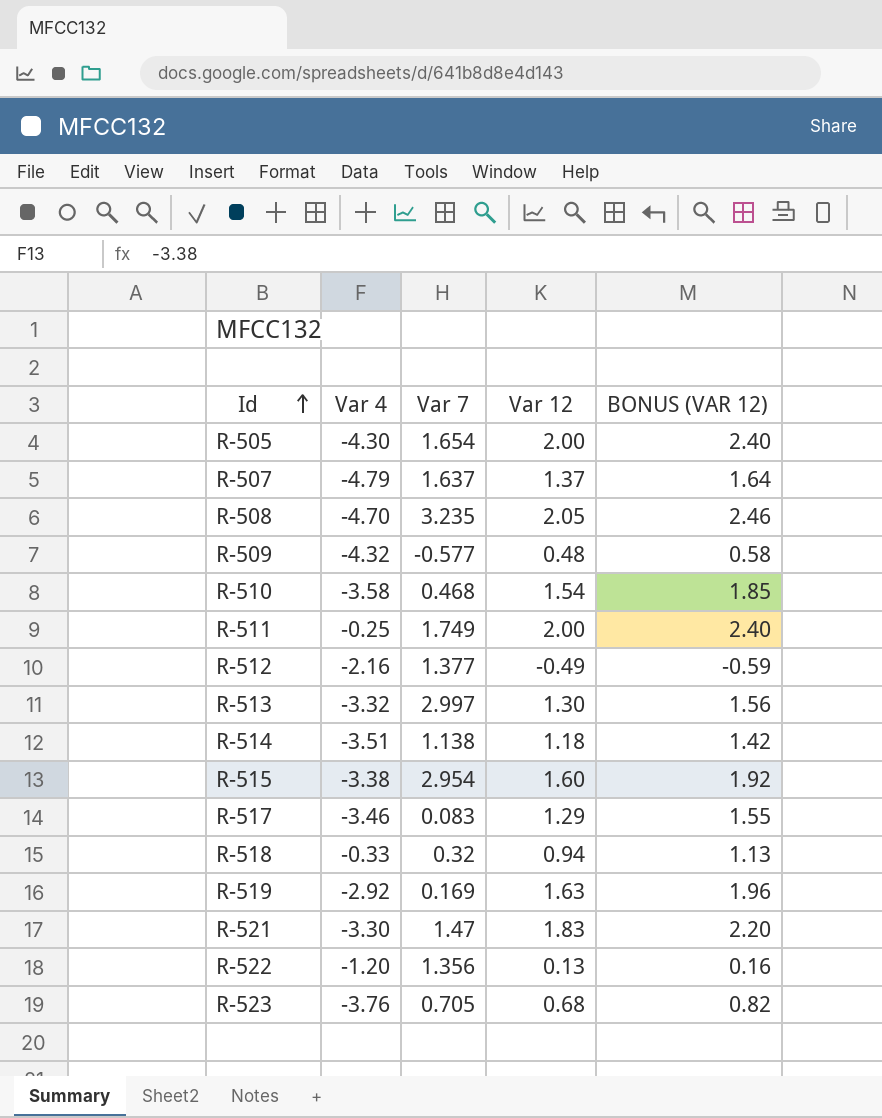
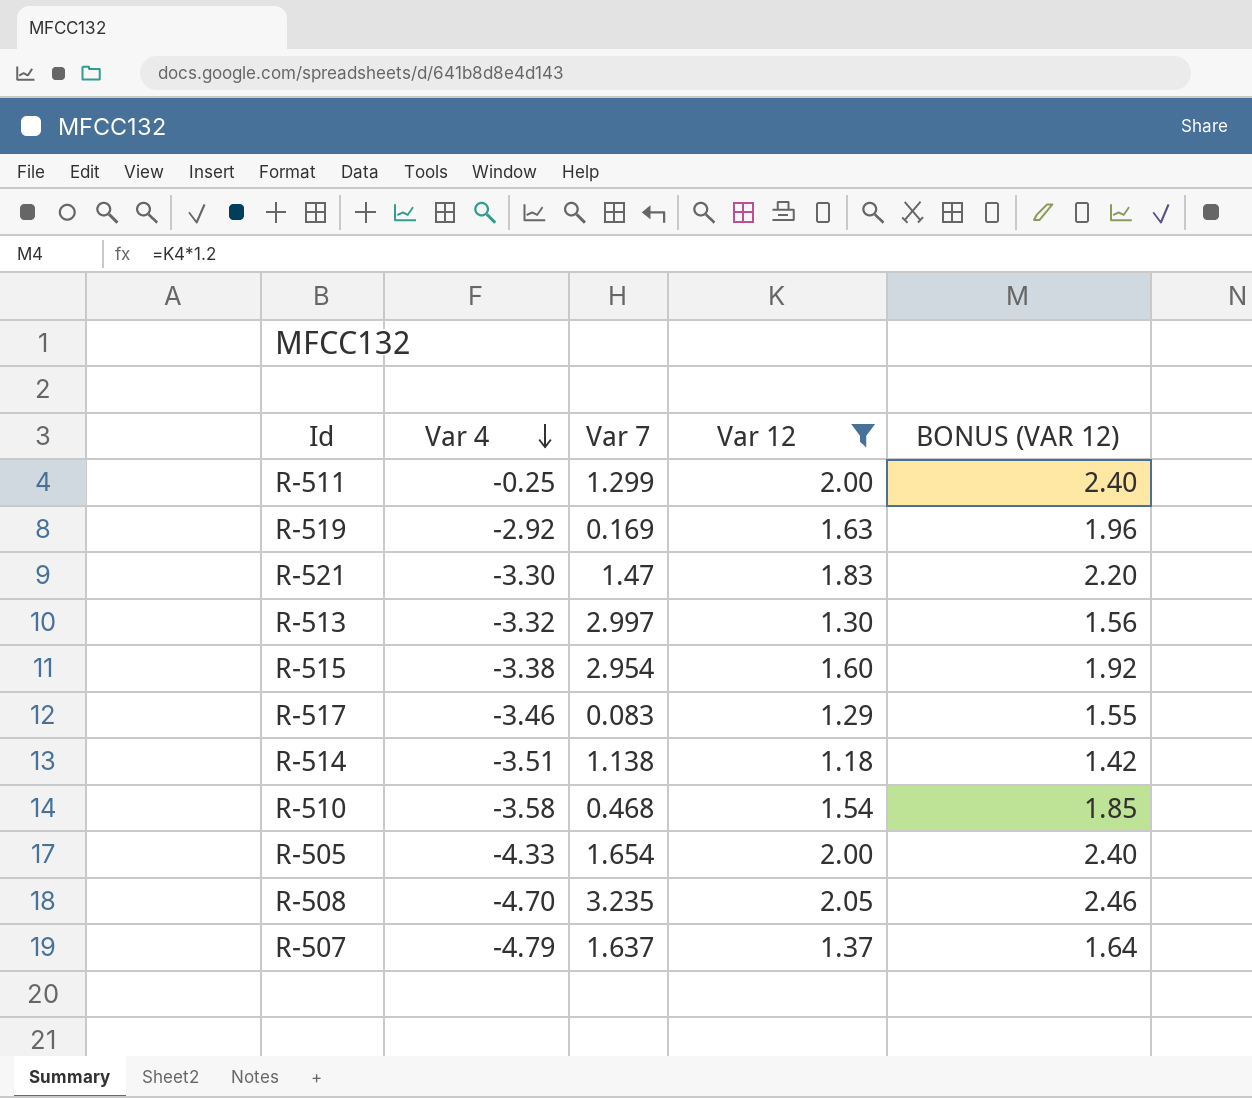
filter: none -> Var 12 >= 1.18
row order: Id ascending -> Var 4 descending
R-511 | Var 7: 1.749 -> 1.299
R-505 | Var 4: -4.30 -> -4.33

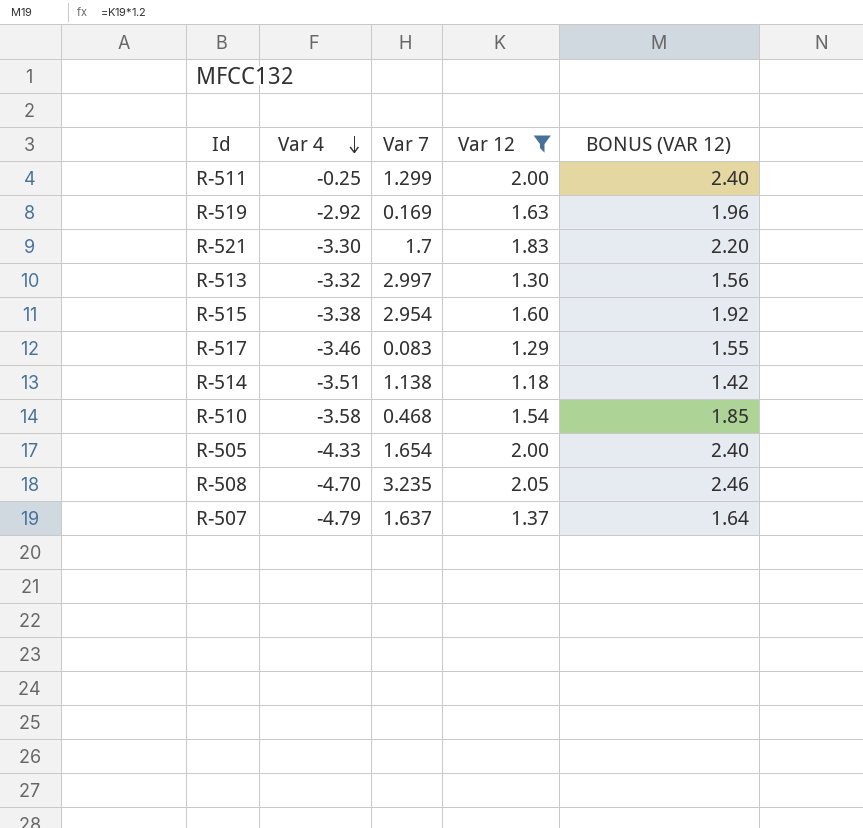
R-521 | Var 7: 1.47 -> 1.7

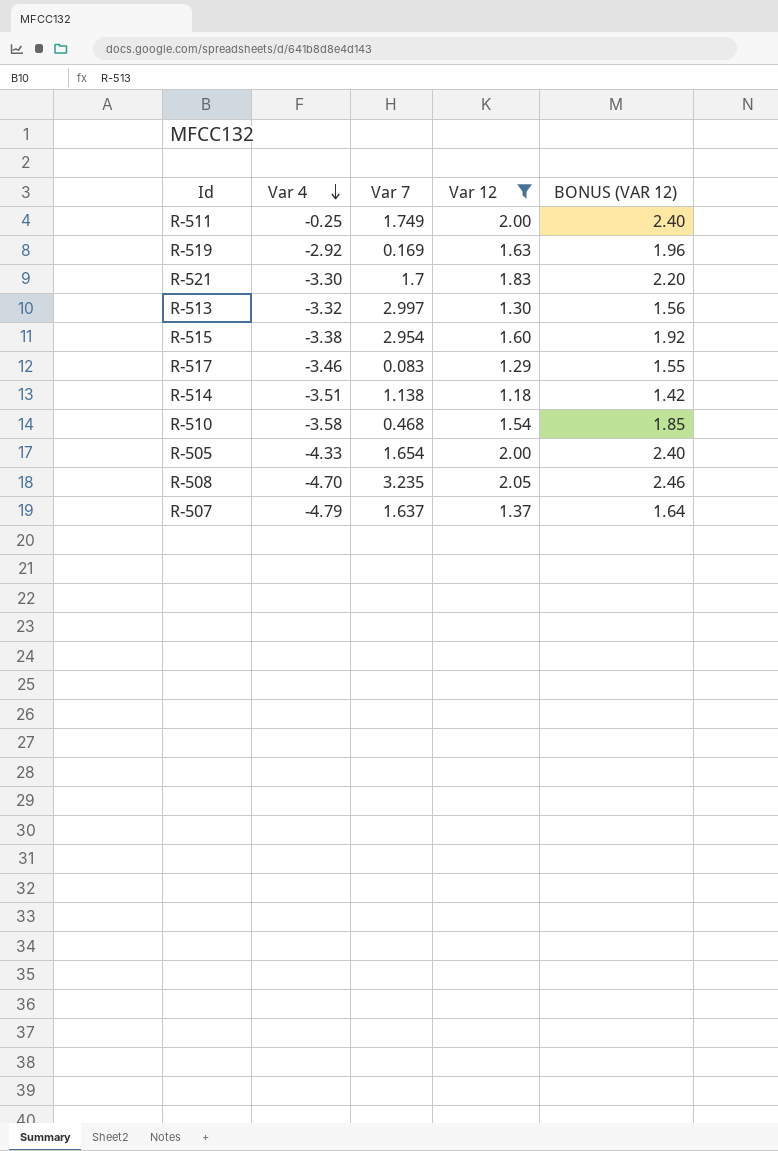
R-511 | Var 7: 1.299 -> 1.749

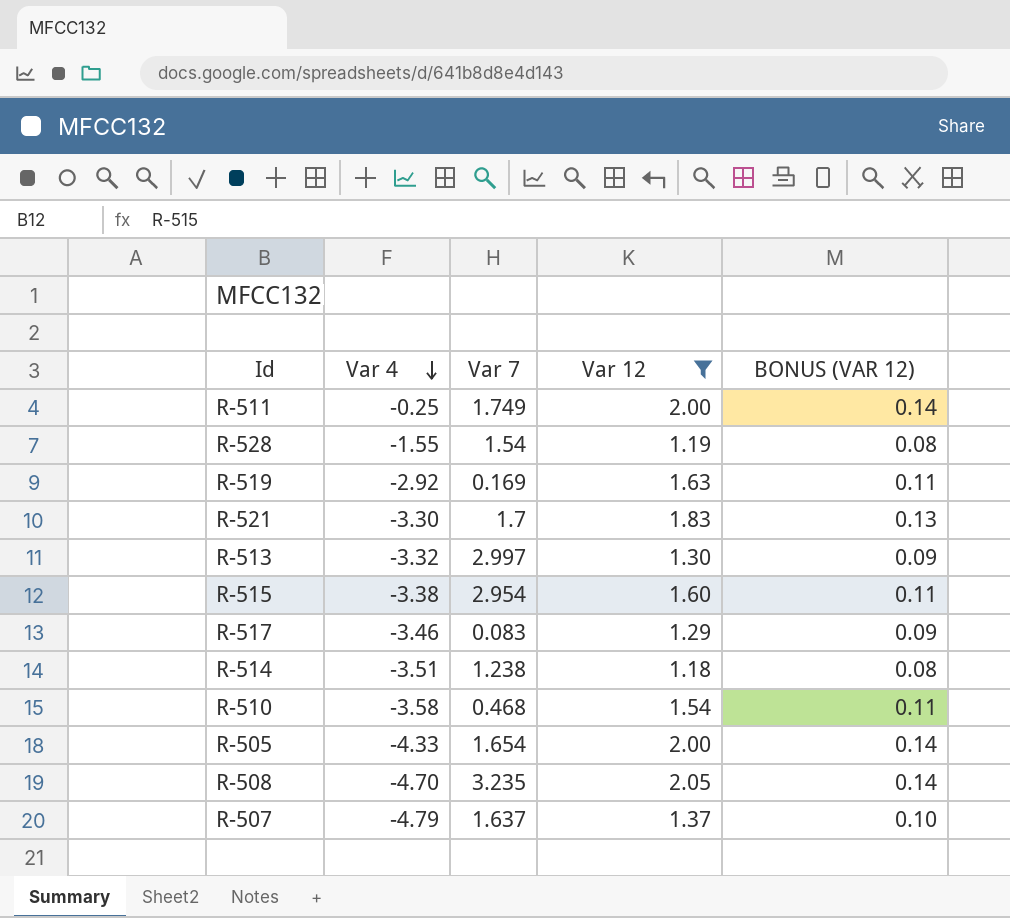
column BONUS (VAR 12) | formula: [Var 12] * 1.2 -> [Var 12] * 0.07
row R-528: none -> -1.55 | 1.54 | 1.19 | 0.08
R-514 | Var 7: 1.138 -> 1.238

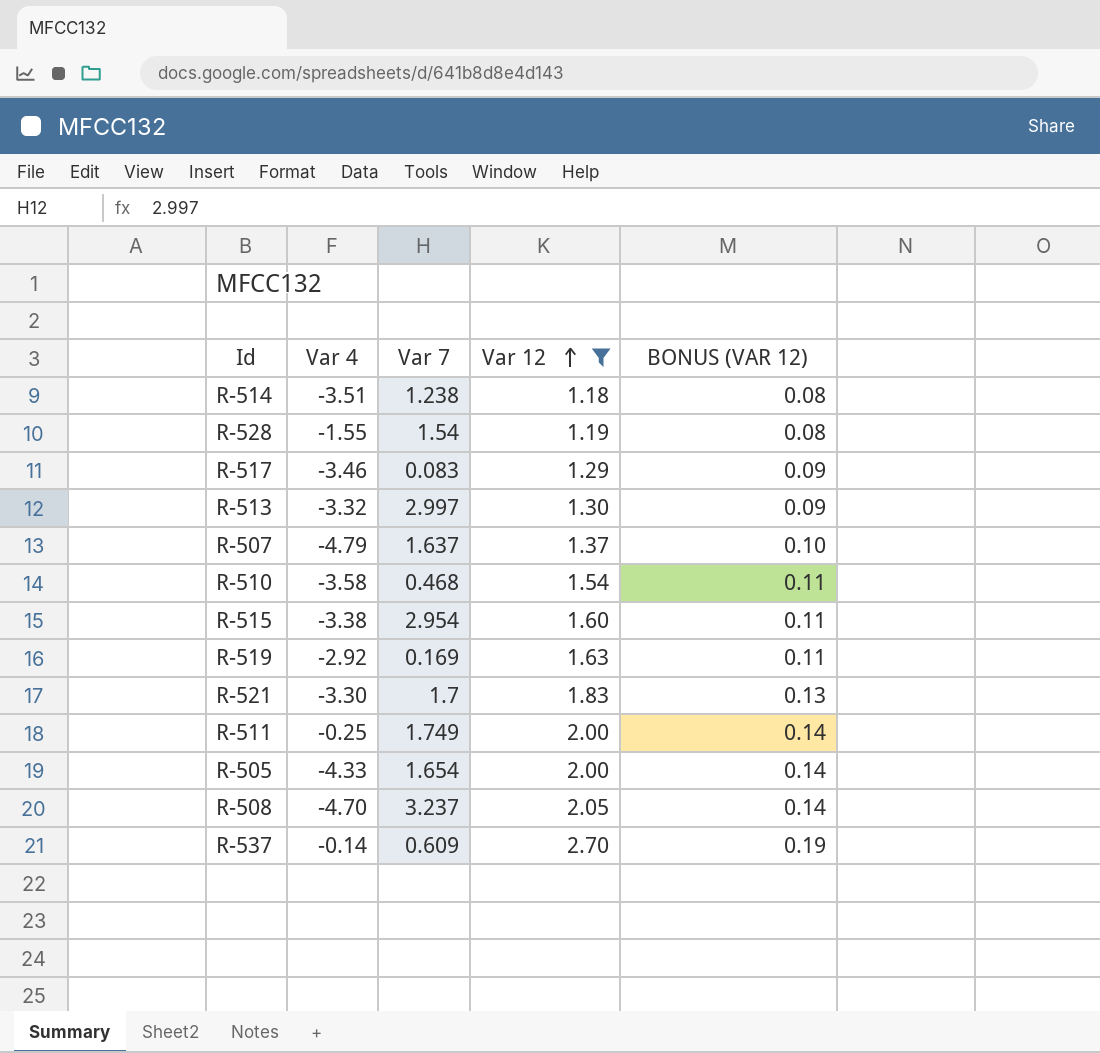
row order: Var 4 descending -> Var 12 ascending
R-508 | Var 7: 3.235 -> 3.237
row R-537: none -> -0.14 | 0.609 | 2.70 | 0.19

